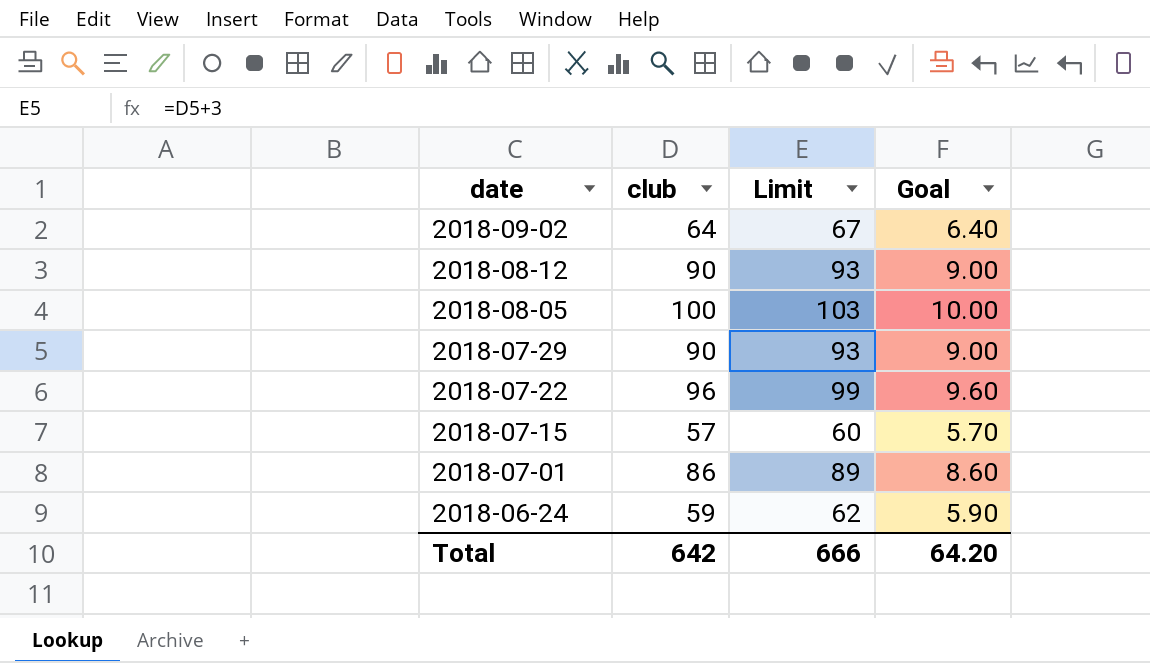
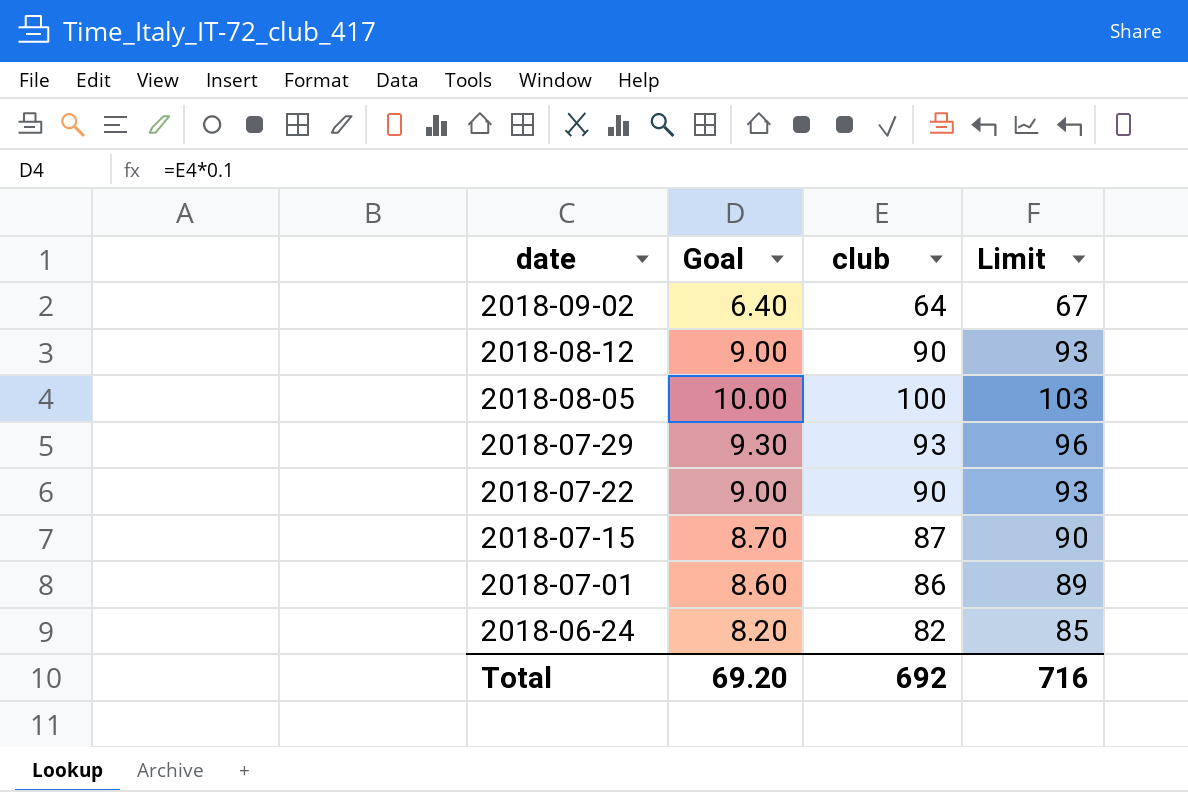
column Goal | position: 4 -> 2
2018-07-29 | Goal: 9.00 -> 9.30
2018-07-29 | club: 90 -> 93
2018-07-29 | Limit: 93 -> 96
2018-07-22 | Goal: 9.60 -> 9.00
2018-07-22 | club: 96 -> 90
2018-07-22 | Limit: 99 -> 93
2018-07-15 | Goal: 5.70 -> 8.70
2018-07-15 | club: 57 -> 87
2018-07-15 | Limit: 60 -> 90
2018-06-24 | Goal: 5.90 -> 8.20
2018-06-24 | club: 59 -> 82
2018-06-24 | Limit: 62 -> 85
Total | Goal: 64.20 -> 69.20
Total | club: 642 -> 692
Total | Limit: 666 -> 716

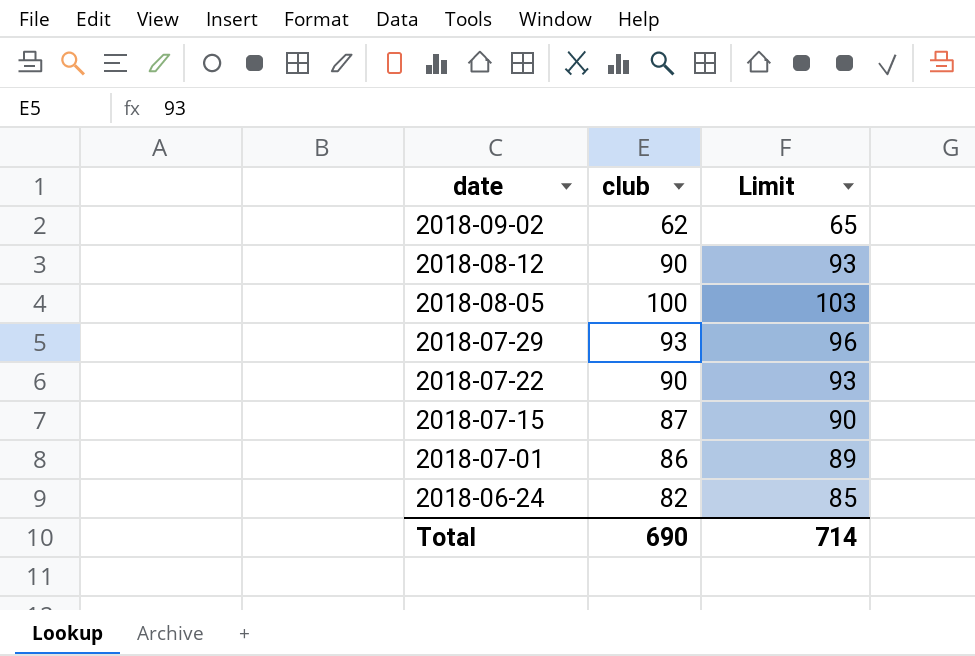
column Goal | formula: [club] * 0.1 -> none
2018-09-02 | club: 64 -> 62
2018-09-02 | Limit: 67 -> 65
Total | club: 692 -> 690
Total | Limit: 716 -> 714

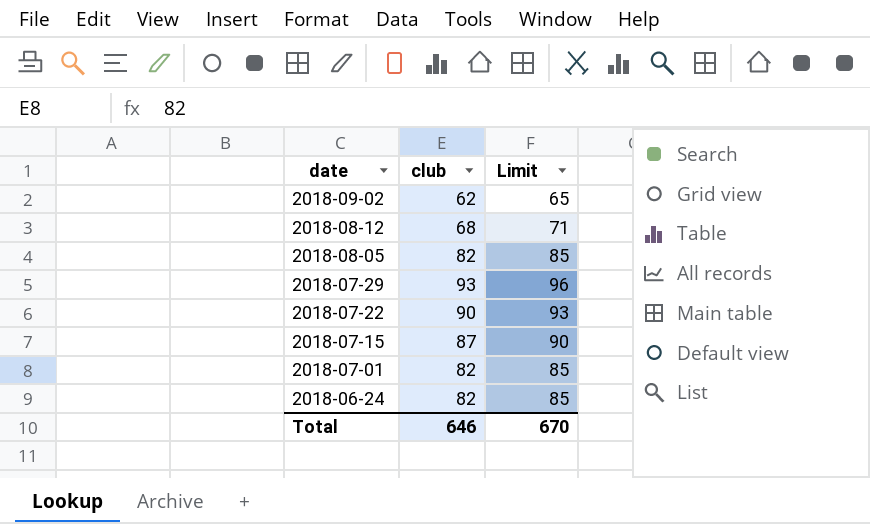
2018-08-12 | club: 90 -> 68
2018-08-12 | Limit: 93 -> 71
2018-08-05 | club: 100 -> 82
2018-08-05 | Limit: 103 -> 85
2018-07-01 | club: 86 -> 82
2018-07-01 | Limit: 89 -> 85
Total | club: 690 -> 646
Total | Limit: 714 -> 670

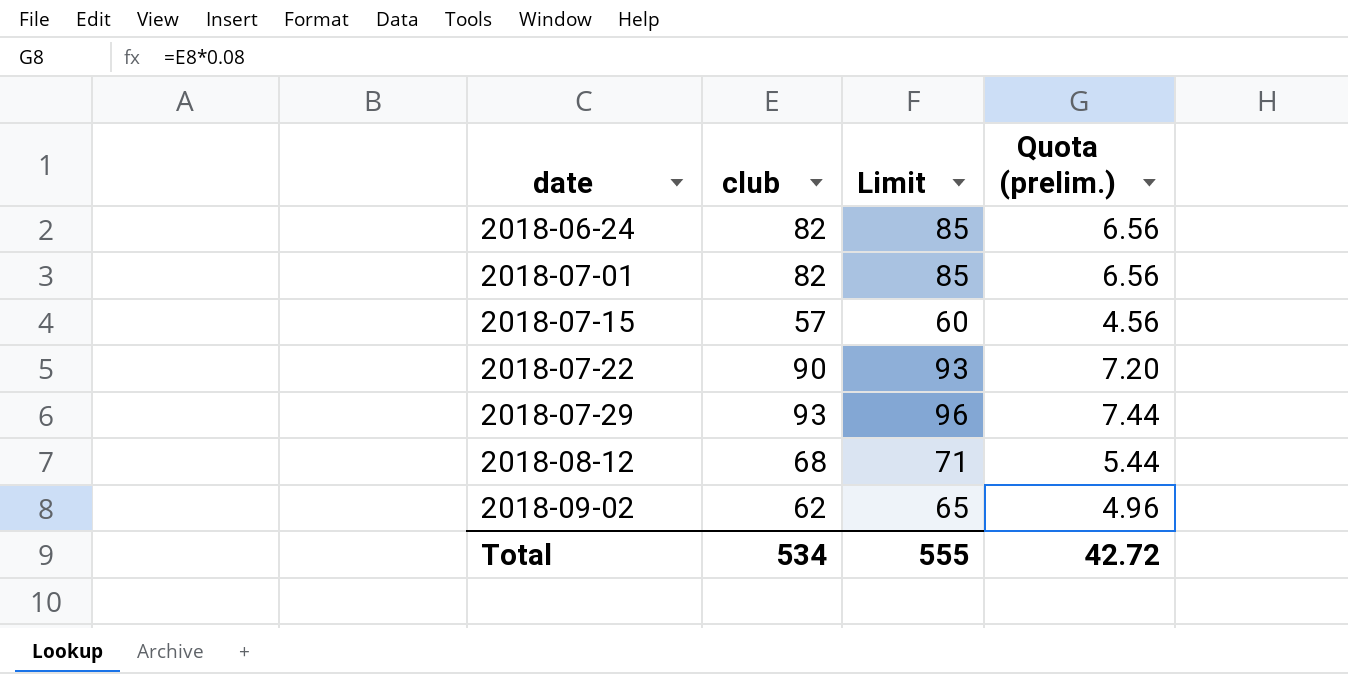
row order: date descending -> date ascending
column Quota (prelim.) | formula: none -> [club] * 0.08
row 2018-08-05: 82 | 85 -> none
2018-07-15 | club: 87 -> 57
2018-07-15 | Limit: 90 -> 60
Total | club: 646 -> 534
Total | Limit: 670 -> 555

